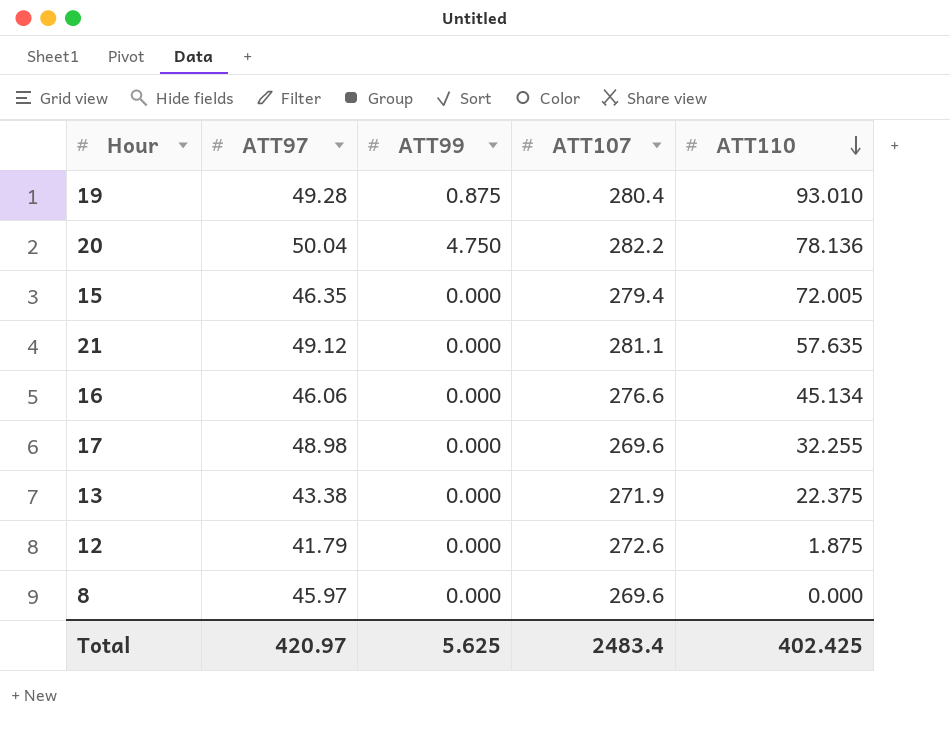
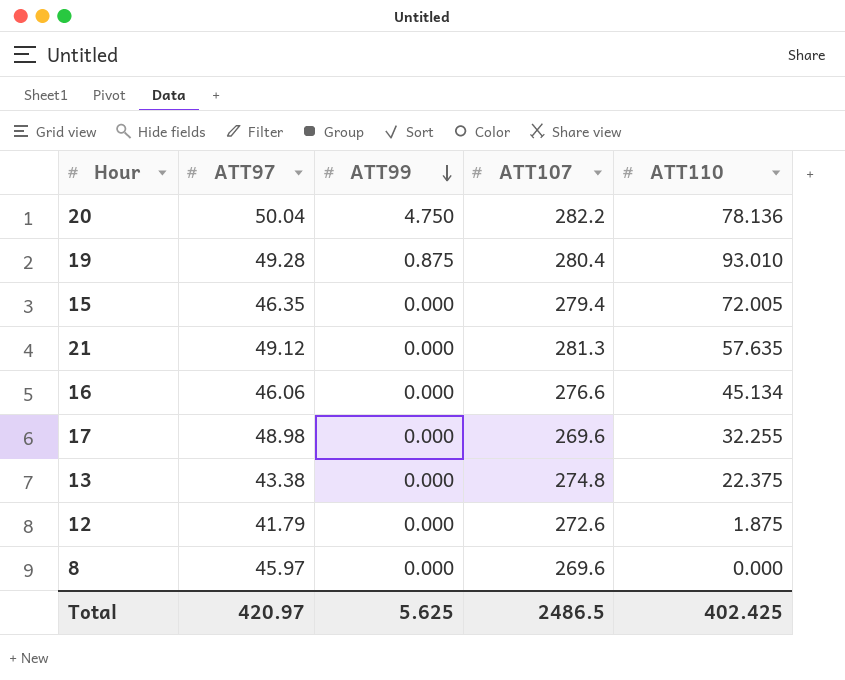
row order: ATT110 descending -> ATT99 descending
21 | ATT107: 281.1 -> 281.3
13 | ATT107: 271.9 -> 274.8
Total | ATT107: 2483.4 -> 2486.5

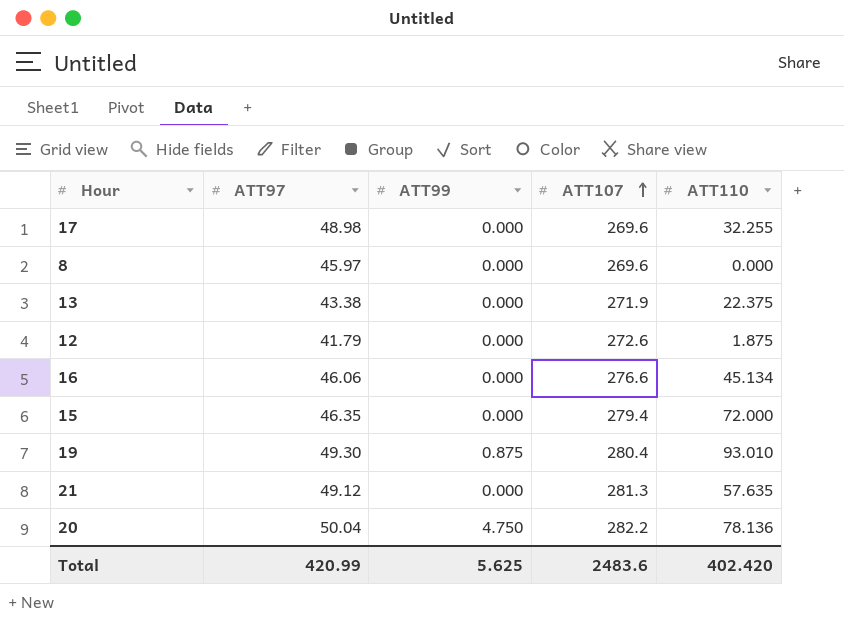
row order: ATT99 descending -> ATT107 ascending
13 | ATT107: 274.8 -> 271.9
15 | ATT110: 72.005 -> 72.000
19 | ATT97: 49.28 -> 49.30
Total | ATT97: 420.97 -> 420.99
Total | ATT107: 2486.5 -> 2483.6
Total | ATT110: 402.425 -> 402.420

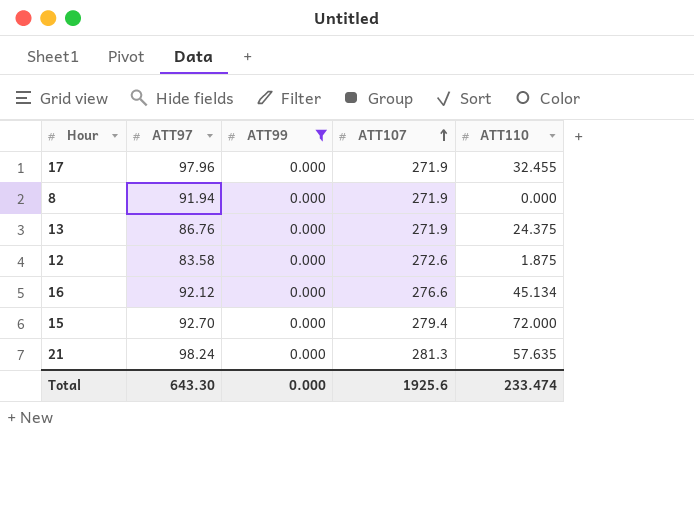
filter: none -> ATT99 = 0.000
17 | ATT97: 48.98 -> 97.96
17 | ATT107: 269.6 -> 271.9
17 | ATT110: 32.255 -> 32.455
8 | ATT97: 45.97 -> 91.94
8 | ATT107: 269.6 -> 271.9
13 | ATT97: 43.38 -> 86.76
13 | ATT110: 22.375 -> 24.375
12 | ATT97: 41.79 -> 83.58
16 | ATT97: 46.06 -> 92.12
15 | ATT97: 46.35 -> 92.70
21 | ATT97: 49.12 -> 98.24
Total | ATT97: 420.99 -> 643.30
Total | ATT99: 5.625 -> 0.000
Total | ATT107: 2483.6 -> 1925.6
Total | ATT110: 402.420 -> 233.474

